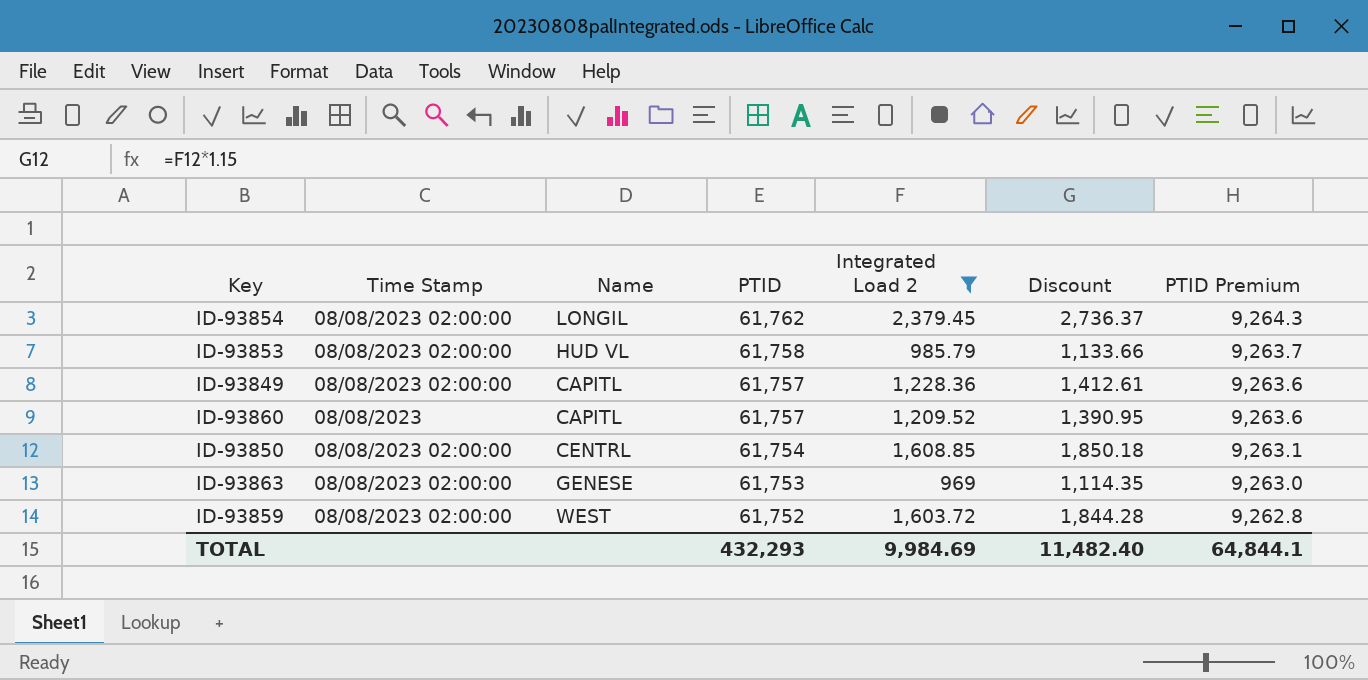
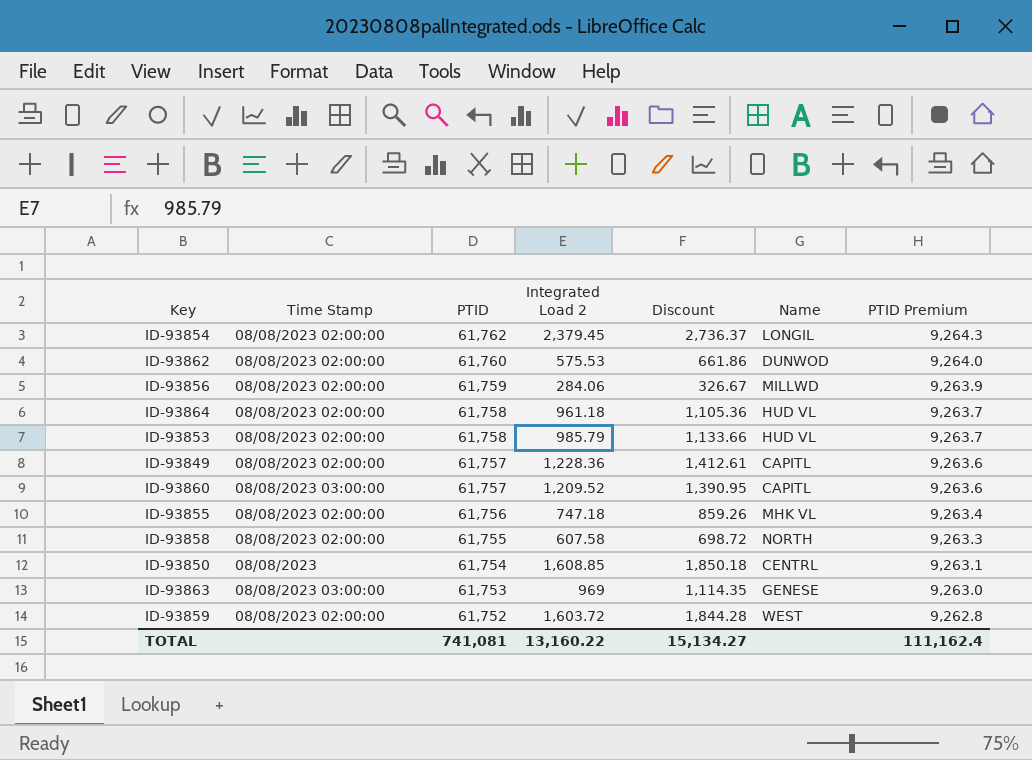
filter: Integrated Load 2 >= 969 -> none
column Name | position: 3 -> 6
ID-93860 | Time Stamp: 08/08/2023 -> 08/08/2023 03:00:00
ID-93850 | Time Stamp: 08/08/2023 02:00:00 -> 08/08/2023
ID-93863 | Time Stamp: 08/08/2023 02:00:00 -> 08/08/2023 03:00:00
TOTAL | PTID: 432,293 -> 741,081
TOTAL | Integrated Load 2: 9,984.69 -> 13,160.22
TOTAL | Discount: 11,482.40 -> 15,134.27
TOTAL | PTID Premium: 64,844.1 -> 111,162.4

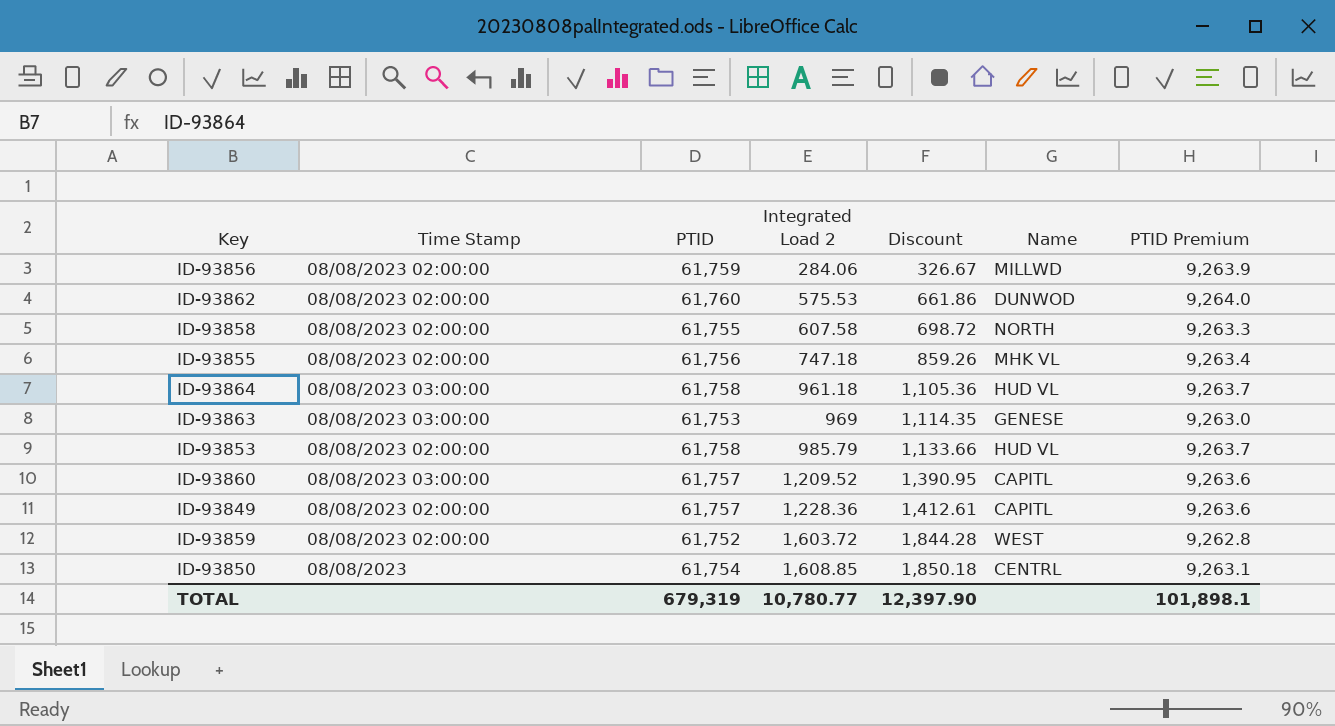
row order: PTID descending -> Integrated Load 2 ascending
row ID-93854: 08/08/2023 02:00:00 | 61,762 | 2,379.45 | 2,736.37 | LONGIL | 9,264.3 -> none
ID-93864 | Time Stamp: 08/08/2023 02:00:00 -> 08/08/2023 03:00:00
TOTAL | PTID: 741,081 -> 679,319
TOTAL | Integrated Load 2: 13,160.22 -> 10,780.77
TOTAL | Discount: 15,134.27 -> 12,397.90
TOTAL | PTID Premium: 111,162.4 -> 101,898.1

